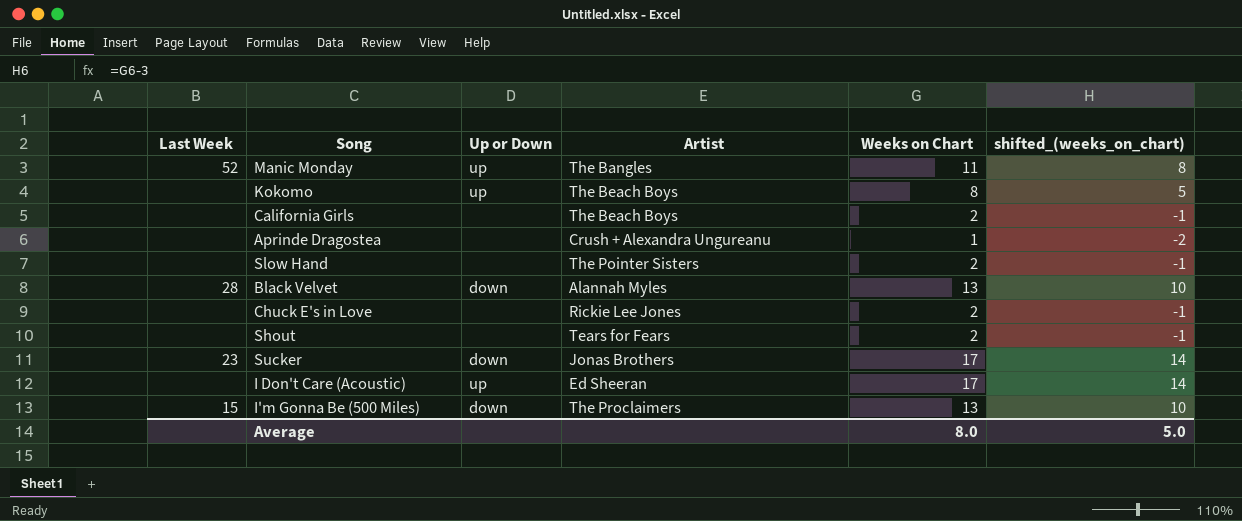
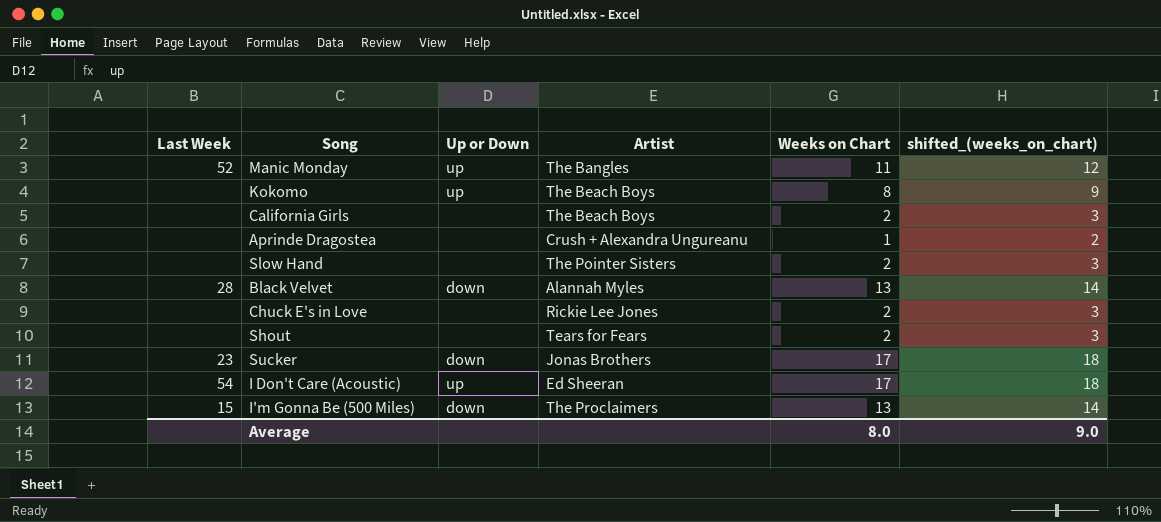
column shifted_(weeks_on_chart) | formula: [Weeks on Chart] - 3 -> [Weeks on Chart] + 1
I Don't Care (Acoustic) | Last Week: none -> 54
Average | shifted_(weeks_on_chart): 5.0 -> 9.0

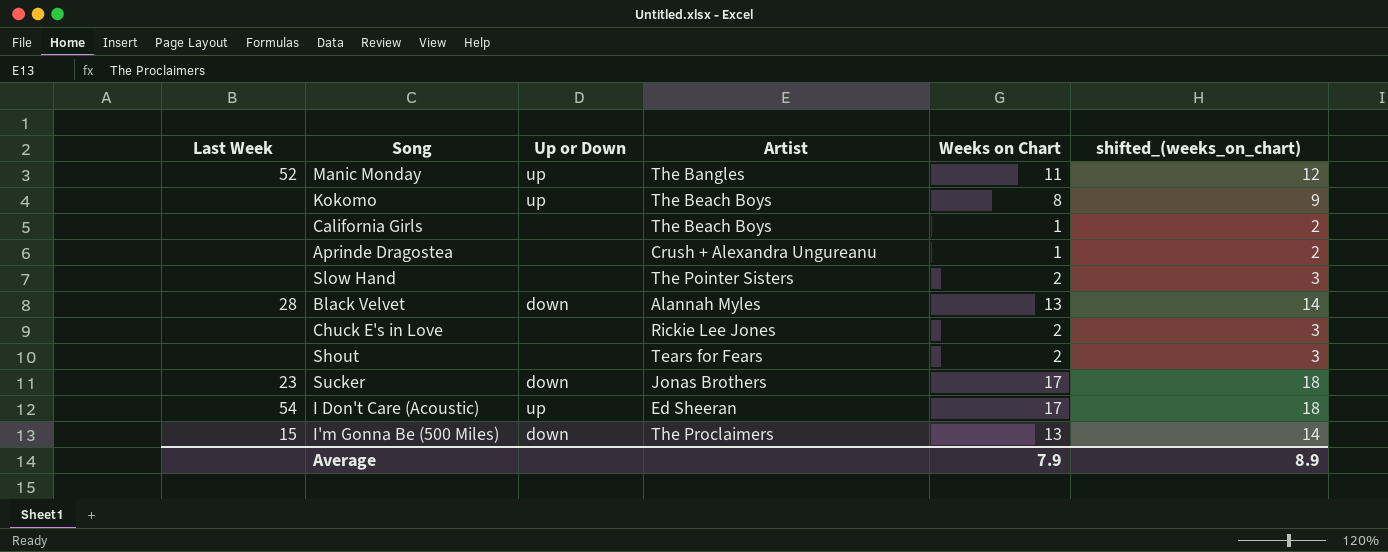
California Girls | Weeks on Chart: 2 -> 1
California Girls | shifted_(weeks_on_chart): 3 -> 2
Average | Weeks on Chart: 8.0 -> 7.9
Average | shifted_(weeks_on_chart): 9.0 -> 8.9

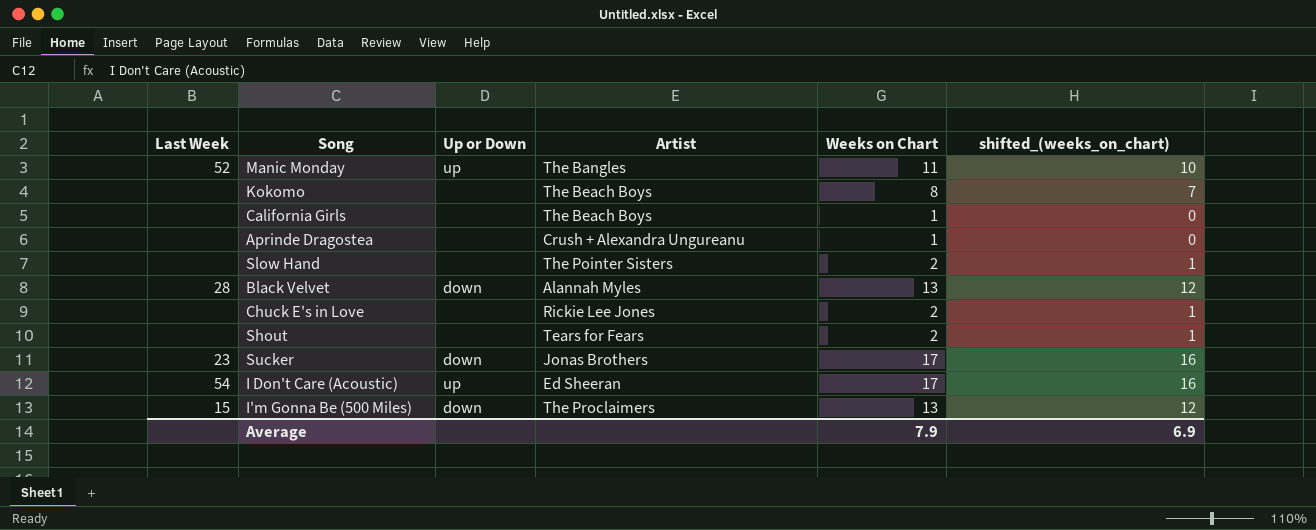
column shifted_(weeks_on_chart) | formula: [Weeks on Chart] + 1 -> [Weeks on Chart] - 1
Kokomo | Up or Down: up -> none
Average | shifted_(weeks_on_chart): 8.9 -> 6.9

